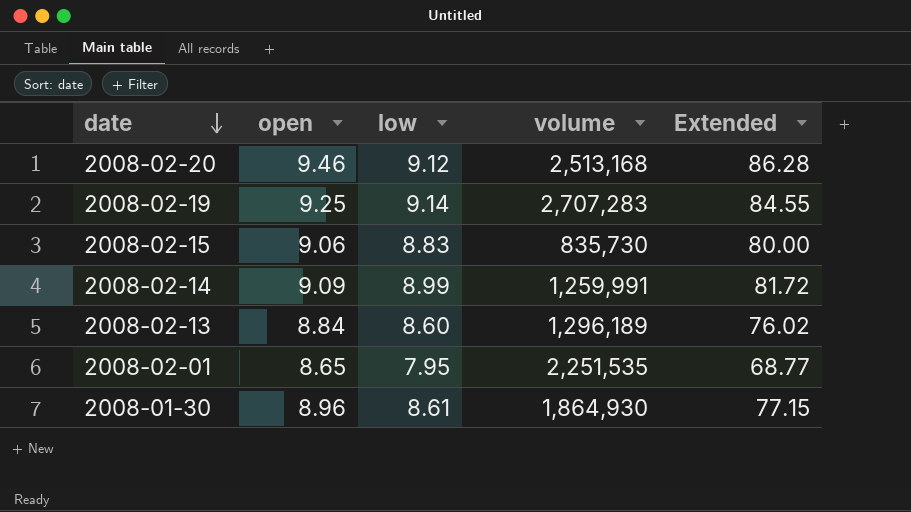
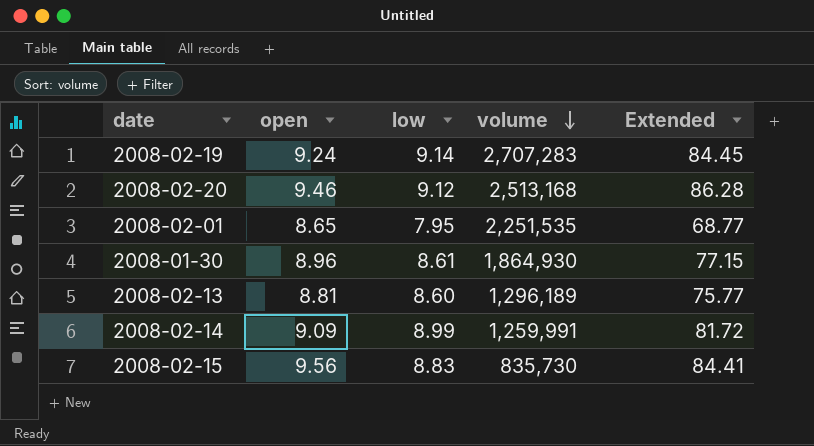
row order: date descending -> volume descending
2008-02-19 | open: 9.25 -> 9.24
2008-02-19 | Extended: 84.55 -> 84.45
2008-02-13 | open: 8.84 -> 8.81
2008-02-13 | Extended: 76.02 -> 75.77
2008-02-15 | open: 9.06 -> 9.56
2008-02-15 | Extended: 80.00 -> 84.41

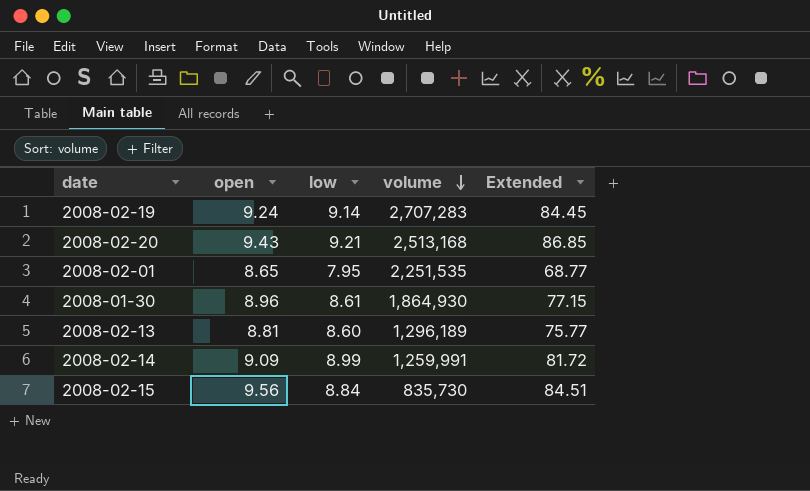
2008-02-20 | open: 9.46 -> 9.43
2008-02-20 | low: 9.12 -> 9.21
2008-02-20 | Extended: 86.28 -> 86.85
2008-02-15 | low: 8.83 -> 8.84
2008-02-15 | Extended: 84.41 -> 84.51

